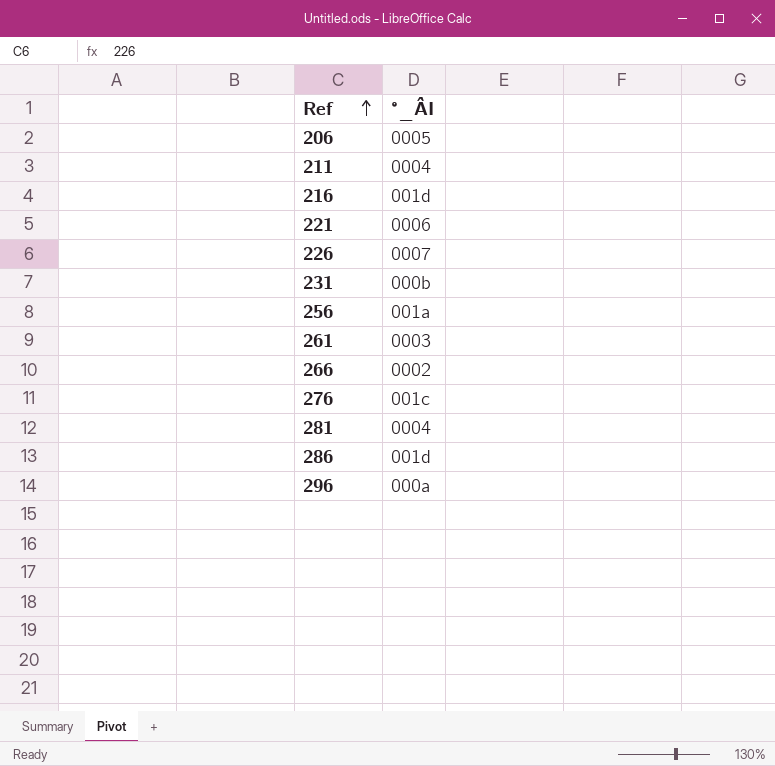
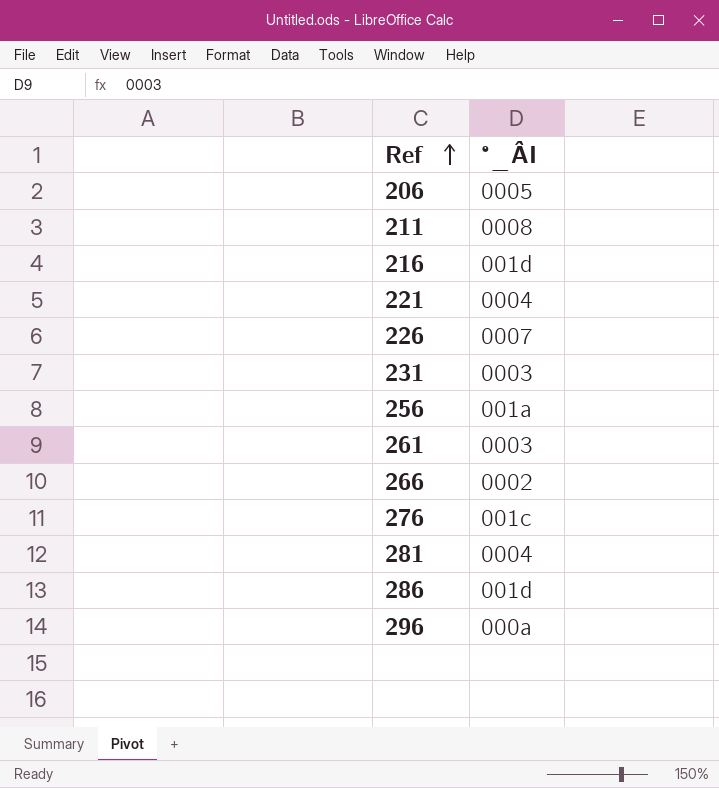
211 | °_ÂI: 0004 -> 0008
221 | °_ÂI: 0006 -> 0004
231 | °_ÂI: 000b -> 0003

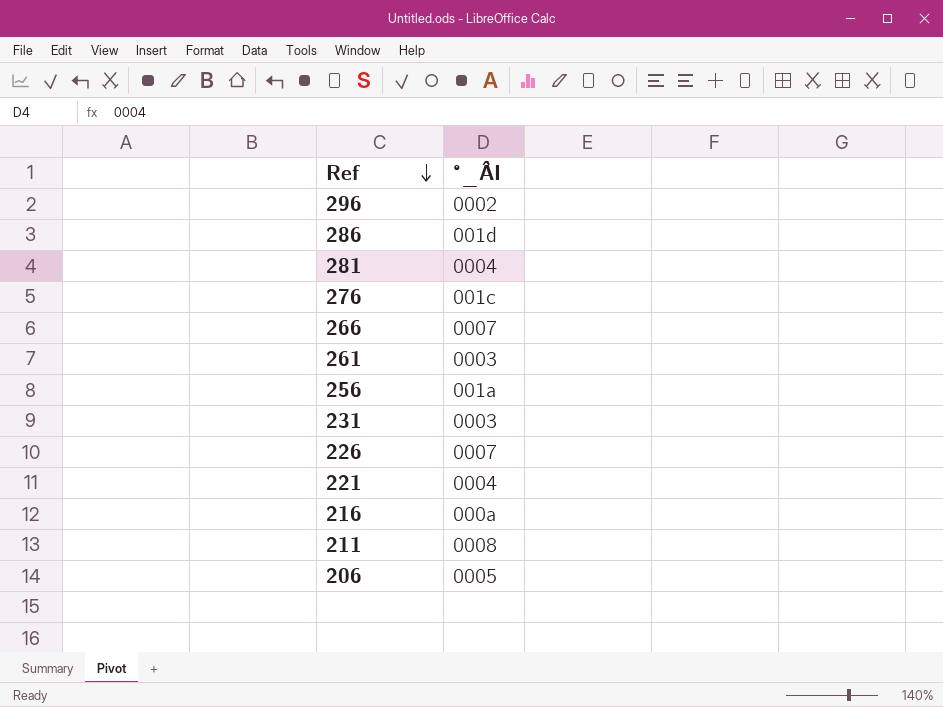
row order: Ref ascending -> Ref descending
296 | °_ÂI: 000a -> 0002
266 | °_ÂI: 0002 -> 0007
216 | °_ÂI: 001d -> 000a

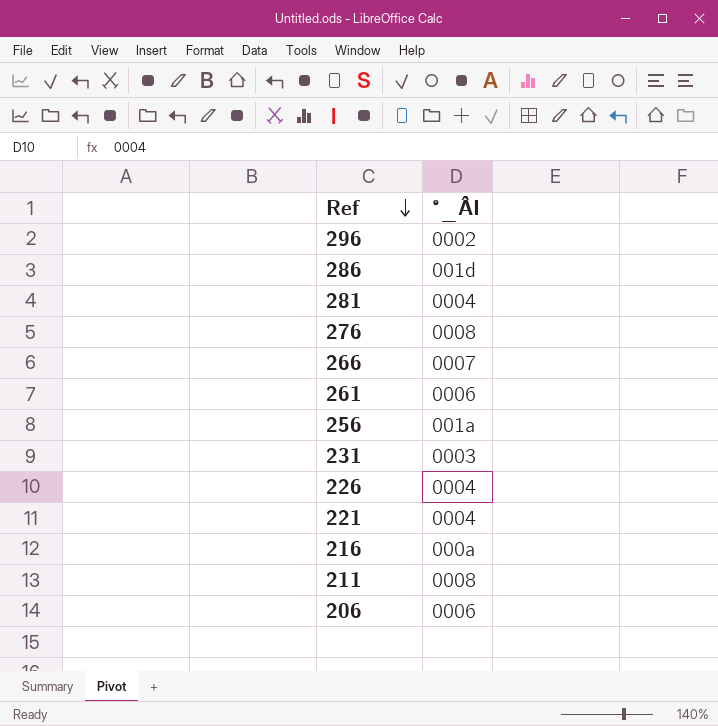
276 | °_ÂI: 001c -> 0008
261 | °_ÂI: 0003 -> 0006
226 | °_ÂI: 0007 -> 0004
206 | °_ÂI: 0005 -> 0006

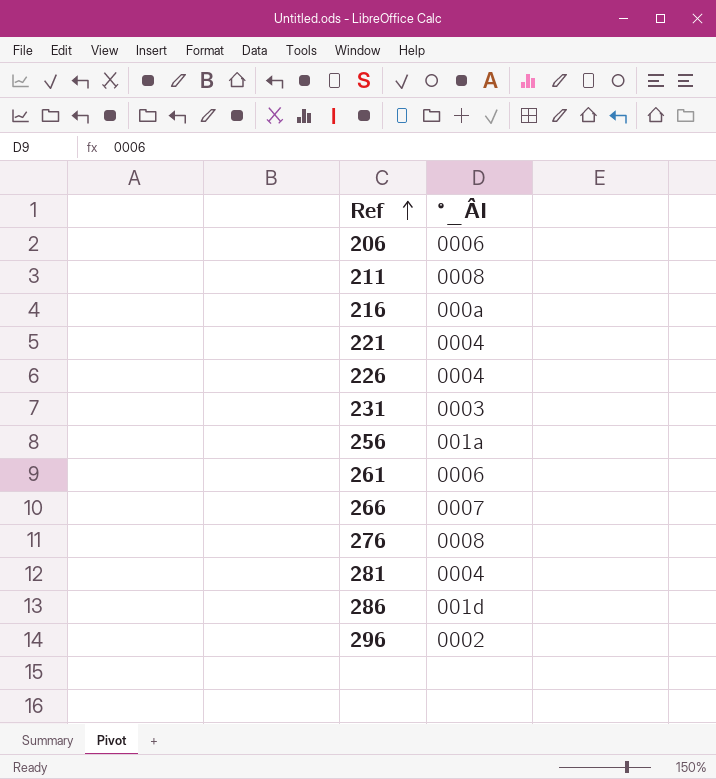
row order: Ref descending -> Ref ascending

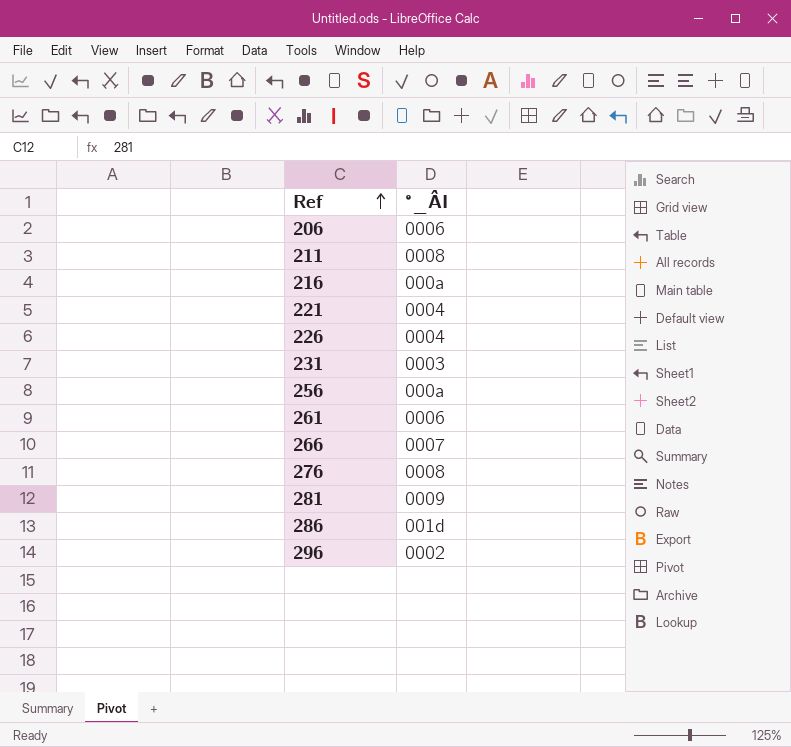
256 | °_ÂI: 001a -> 000a
281 | °_ÂI: 0004 -> 0009

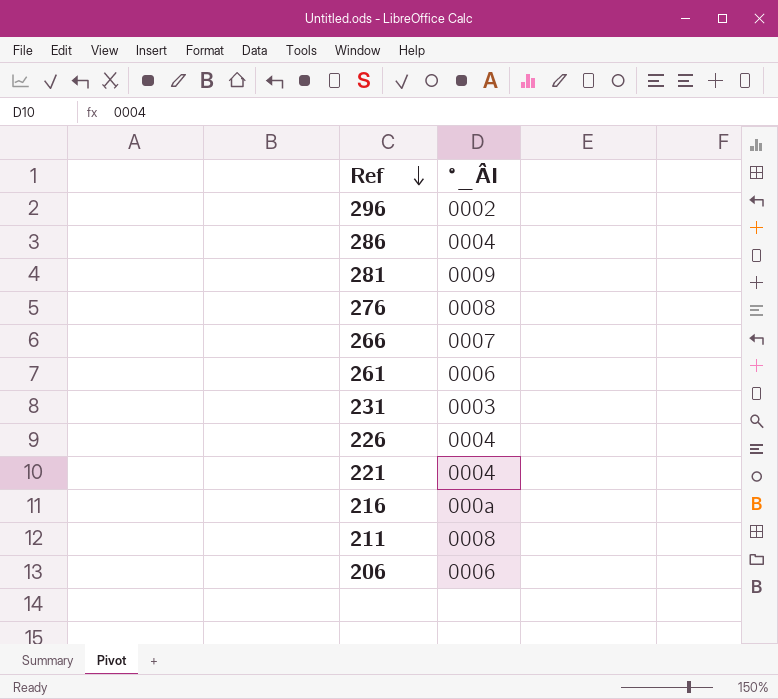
row order: Ref ascending -> Ref descending
row 256: 000a -> none
286 | °_ÂI: 001d -> 0004

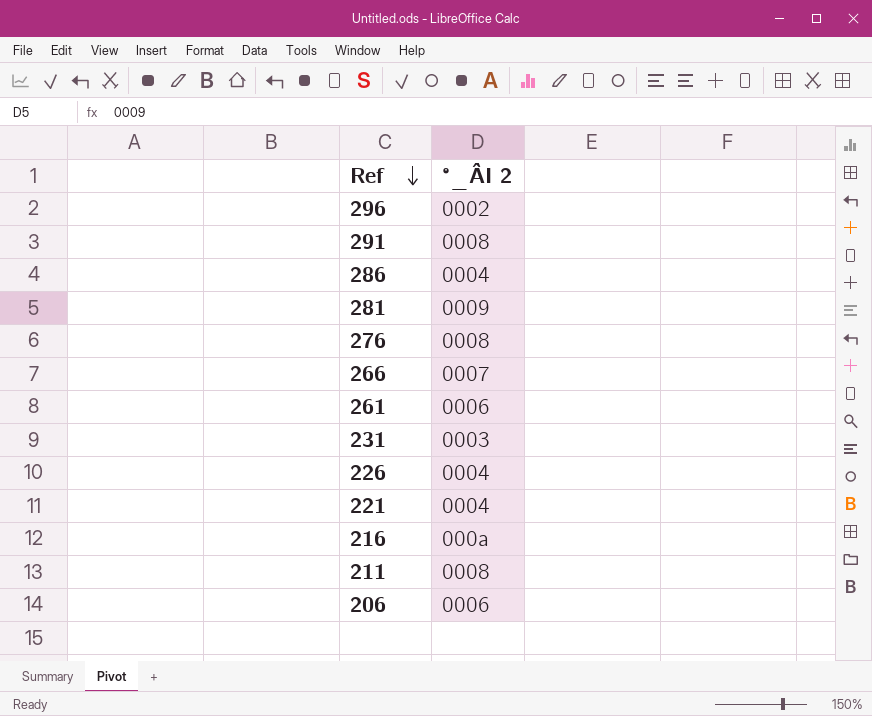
column name: °_ÂI -> °_ÂI 2
row 291: none -> 0008

